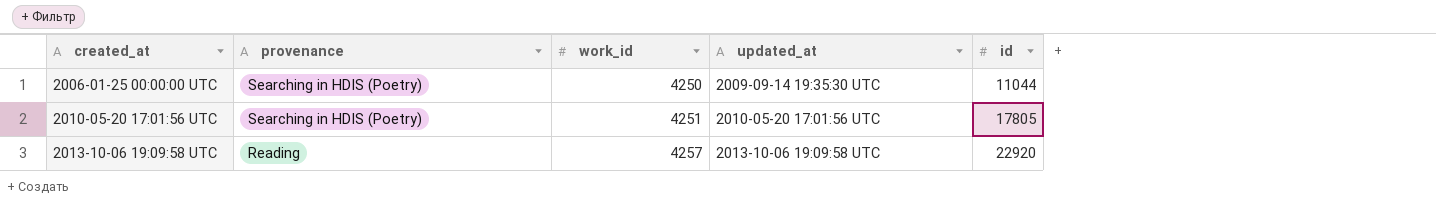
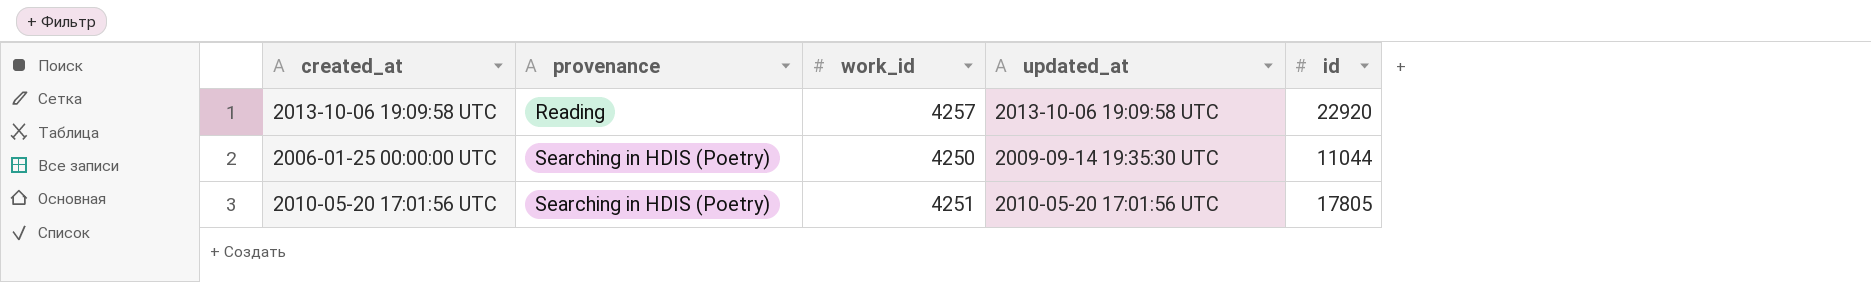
row order: created_at ascending -> provenance ascending

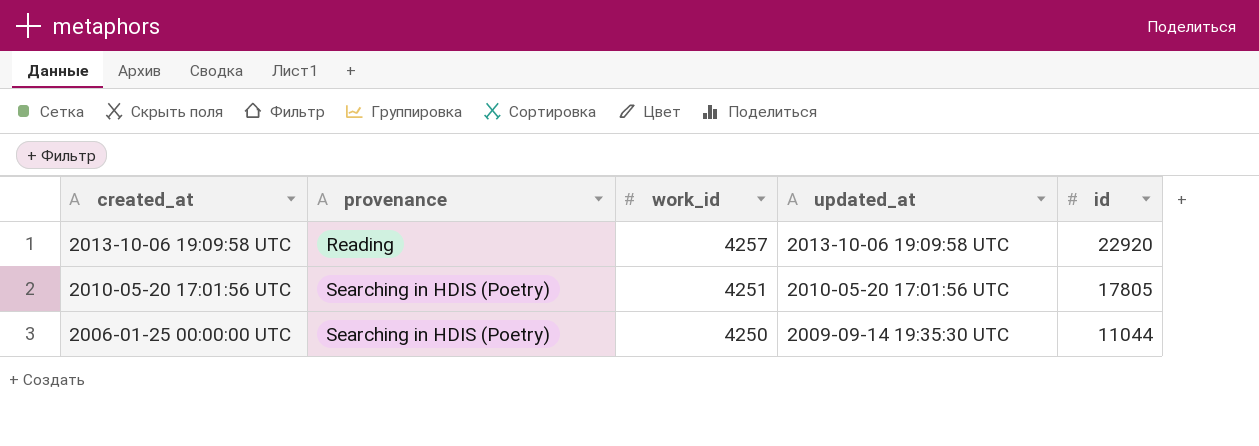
row order: provenance ascending -> created_at descending

